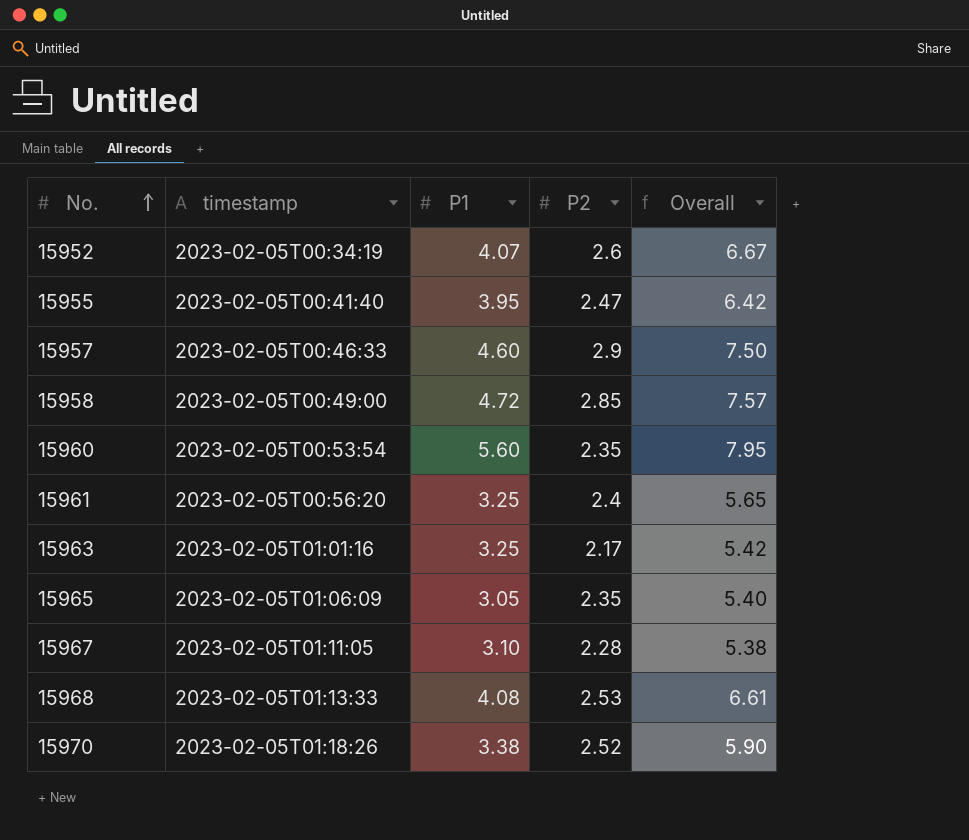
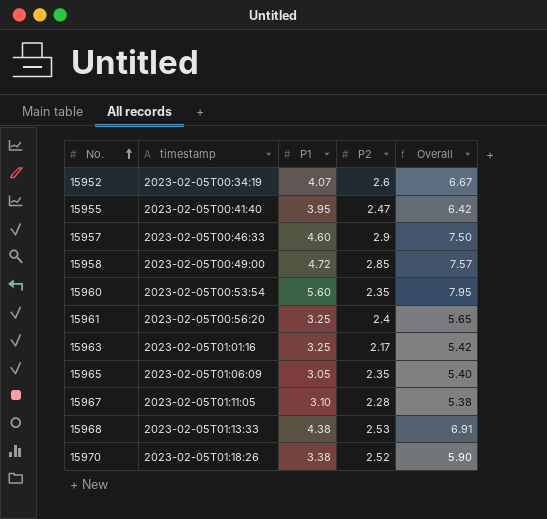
15968 | P1: 4.08 -> 4.38
15968 | Overall: 6.61 -> 6.91

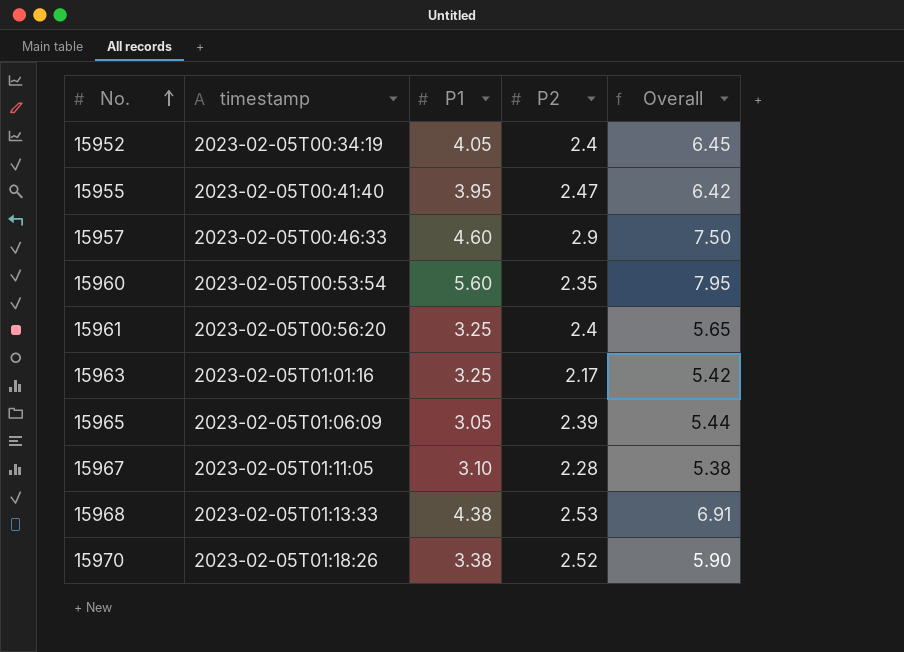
row 15958: 2023-02-05T00:49:00 | 4.72 | 2.85 | 7.57 -> none
15952 | P1: 4.07 -> 4.05
15952 | P2: 2.6 -> 2.4
15952 | Overall: 6.67 -> 6.45
15965 | P2: 2.35 -> 2.39
15965 | Overall: 5.40 -> 5.44

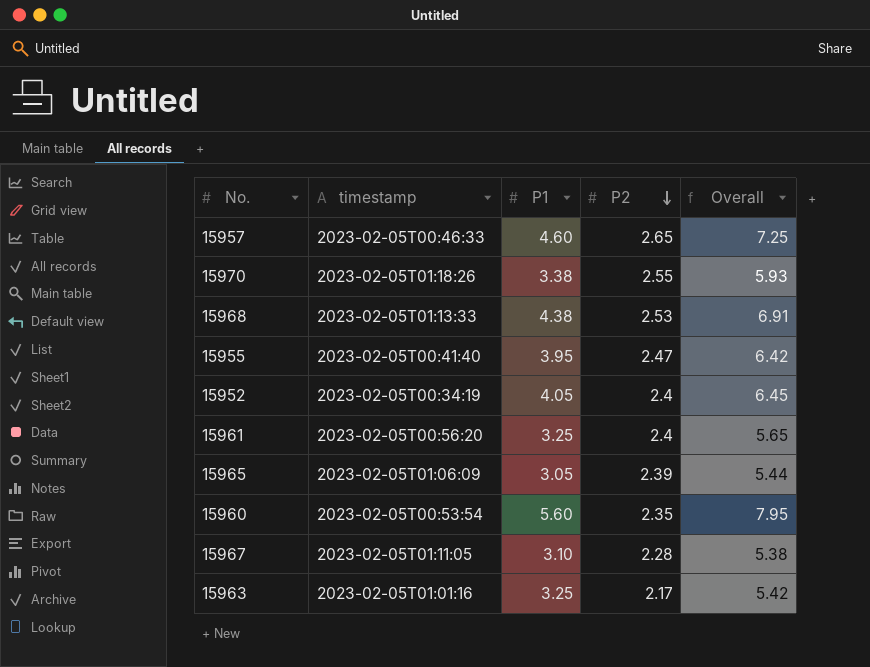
row order: No. ascending -> P2 descending
15957 | P2: 2.9 -> 2.65
15957 | Overall: 7.50 -> 7.25
15970 | P2: 2.52 -> 2.55
15970 | Overall: 5.90 -> 5.93

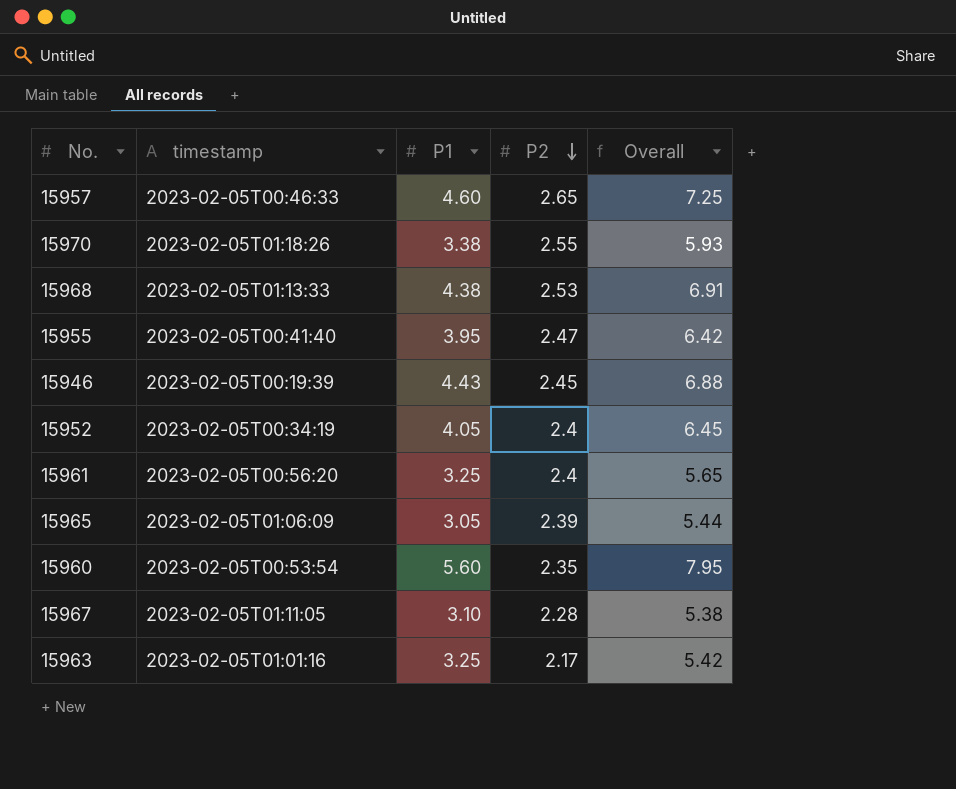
row 15946: none -> 2023-02-05T00:19:39 | 4.43 | 2.45 | 6.88

